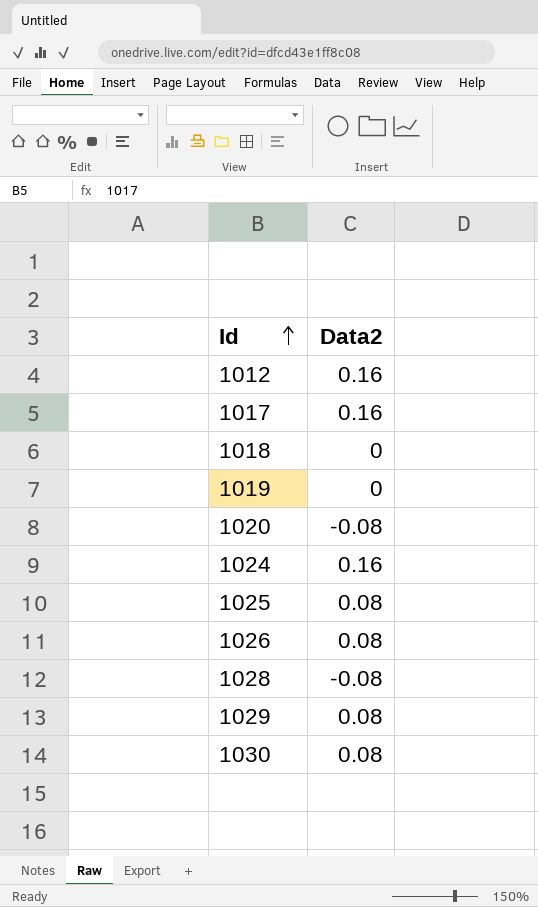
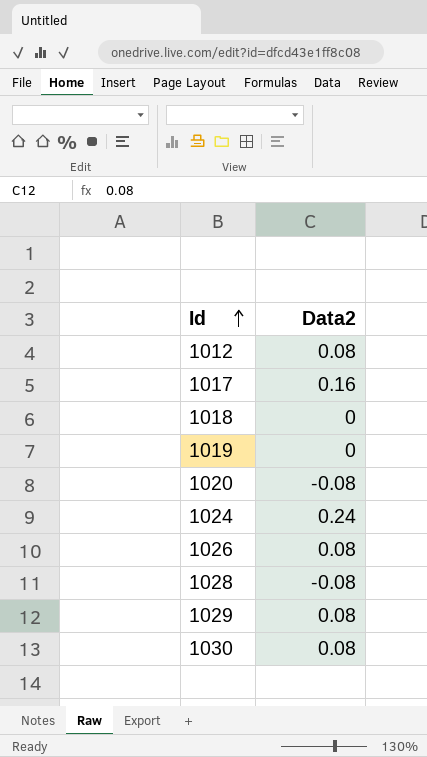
row 1025: 0.08 -> none
1012 | Data2: 0.16 -> 0.08
1024 | Data2: 0.16 -> 0.24

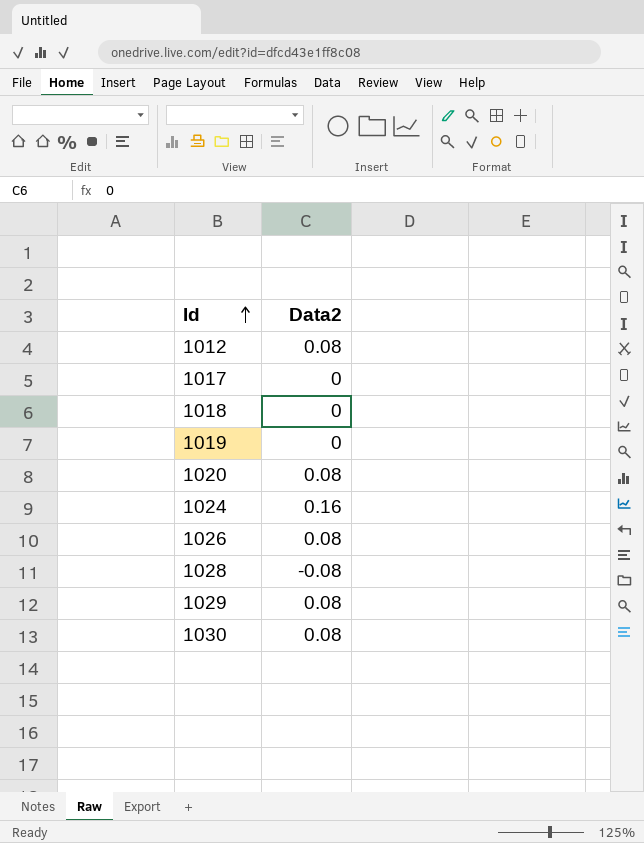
1017 | Data2: 0.16 -> 0
1020 | Data2: -0.08 -> 0.08
1024 | Data2: 0.24 -> 0.16

